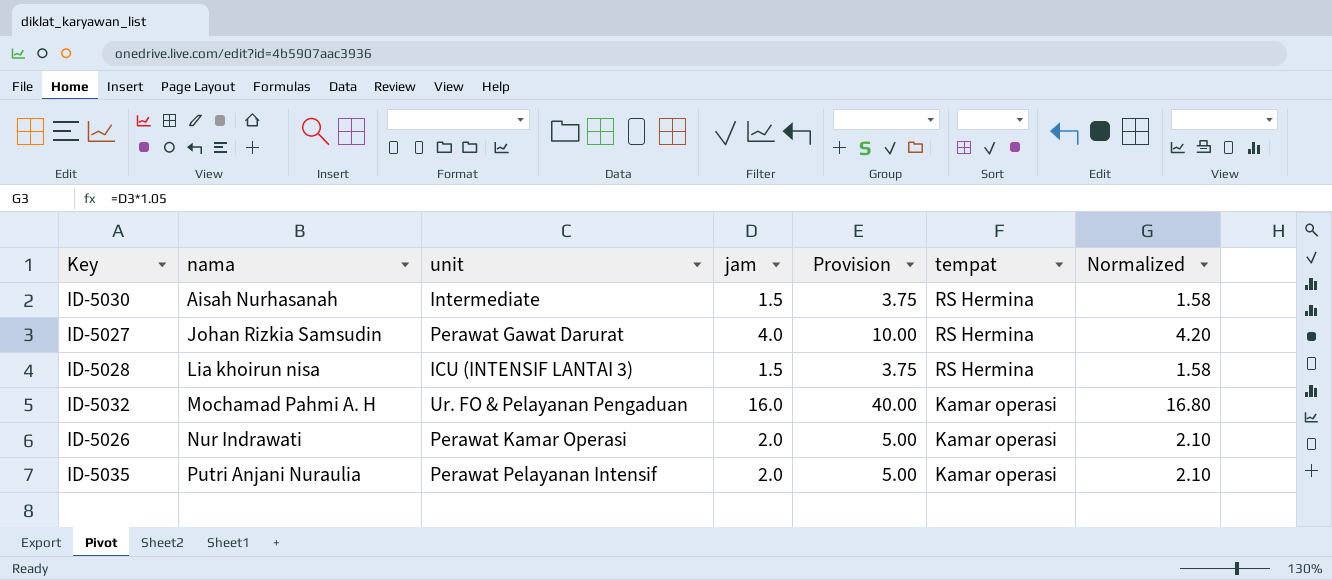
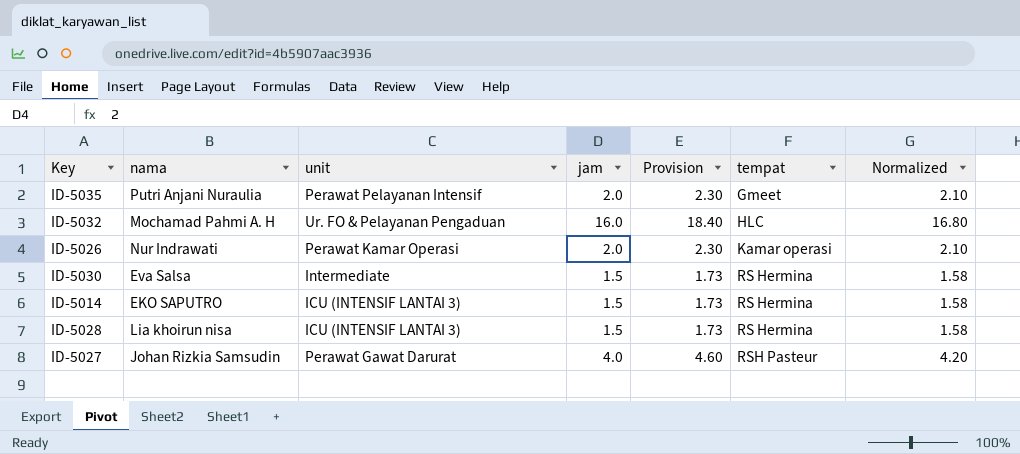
row order: nama ascending -> tempat ascending
column Provision | formula: [jam] * 2.5 -> [jam] * 1.15
ID-5035 | tempat: Kamar operasi -> Gmeet
ID-5032 | tempat: Kamar operasi -> HLC
ID-5030 | nama: Aisah Nurhasanah -> Eva Salsa
row ID-5014: none -> EKO SAPUTRO | ICU (INTENSIF LANTAI 3) | 1.5 | 1.73 | RS Hermina | 1.58
ID-5027 | tempat: RS Hermina -> RSH Pasteur

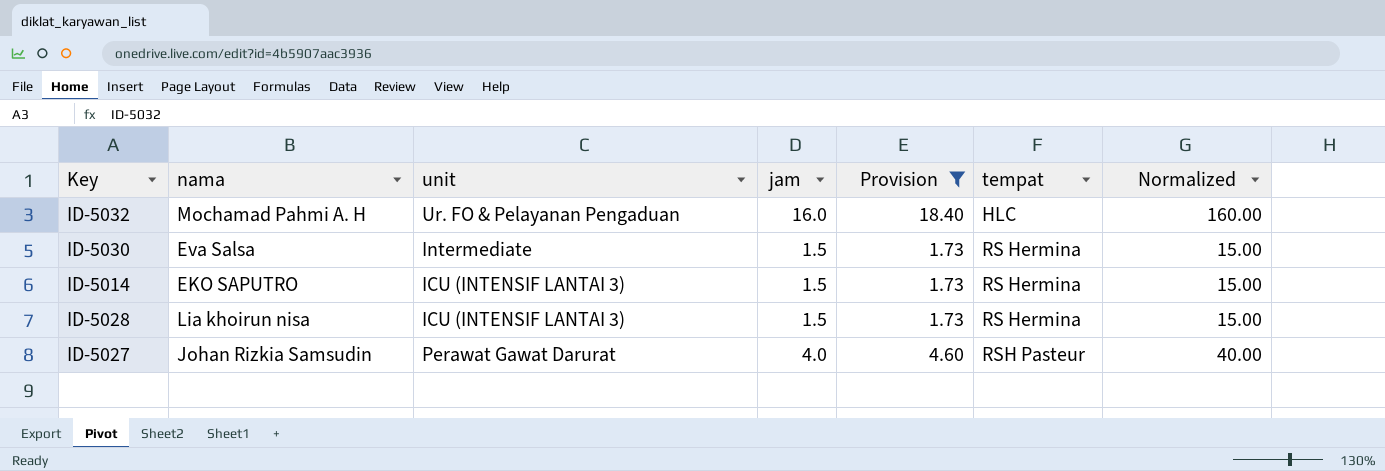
filter: none -> Provision != 2.30
column Normalized | formula: [jam] * 1.05 -> [jam] * 10

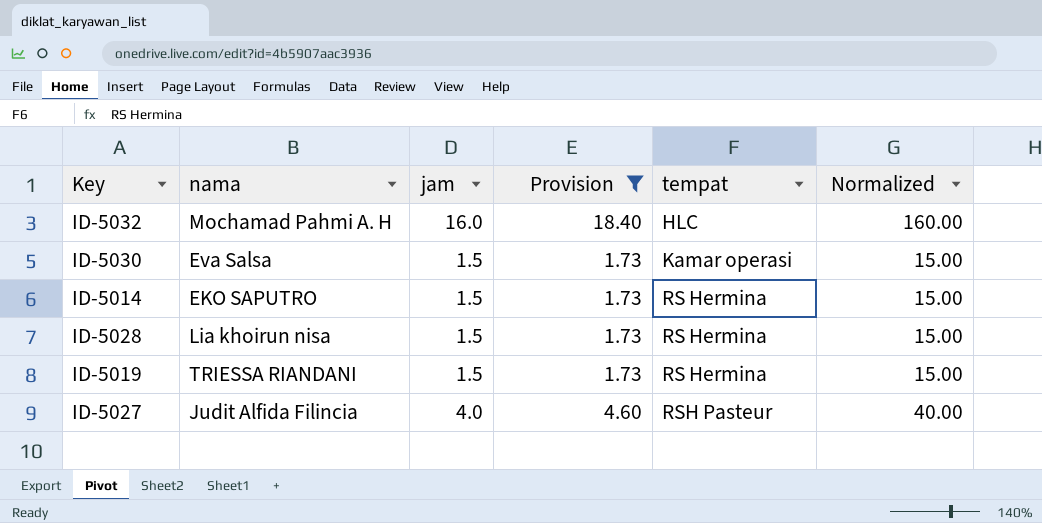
column unit | position: 3 -> none
ID-5030 | tempat: RS Hermina -> Kamar operasi
row ID-5019: none -> TRIESSA RIANDANI | 1.5 | 1.73 | RS Hermina | 15.00
ID-5027 | nama: Johan Rizkia Samsudin -> Judit Alfida Filincia

